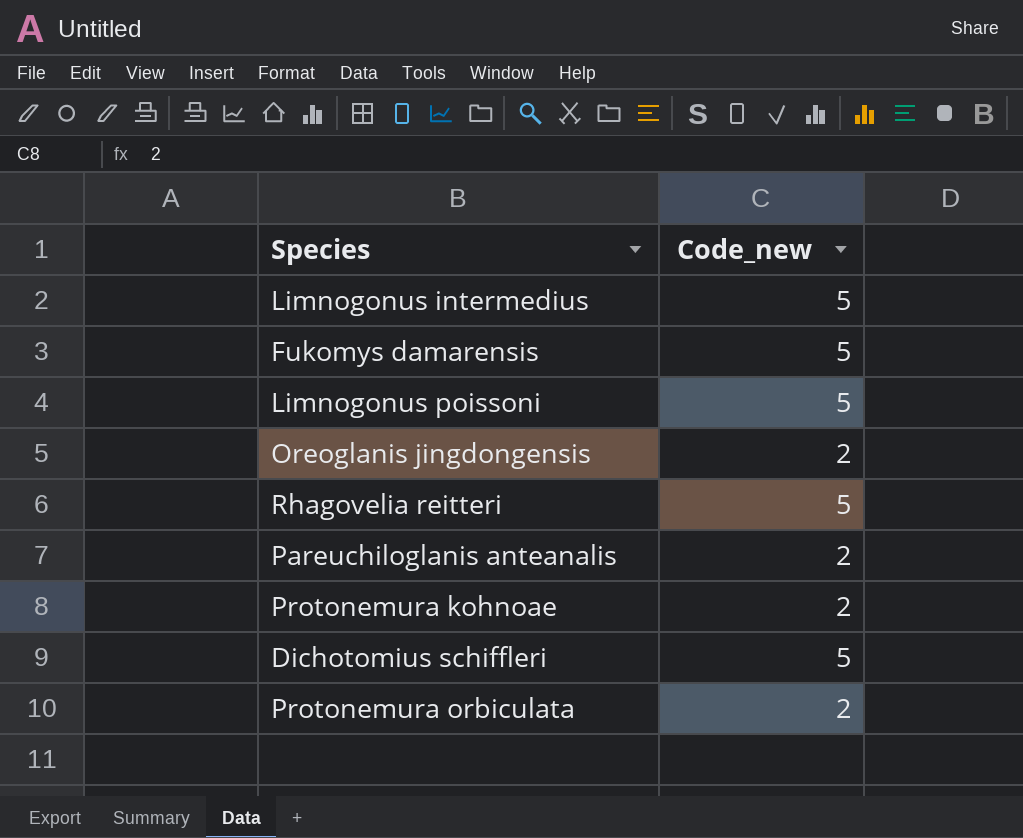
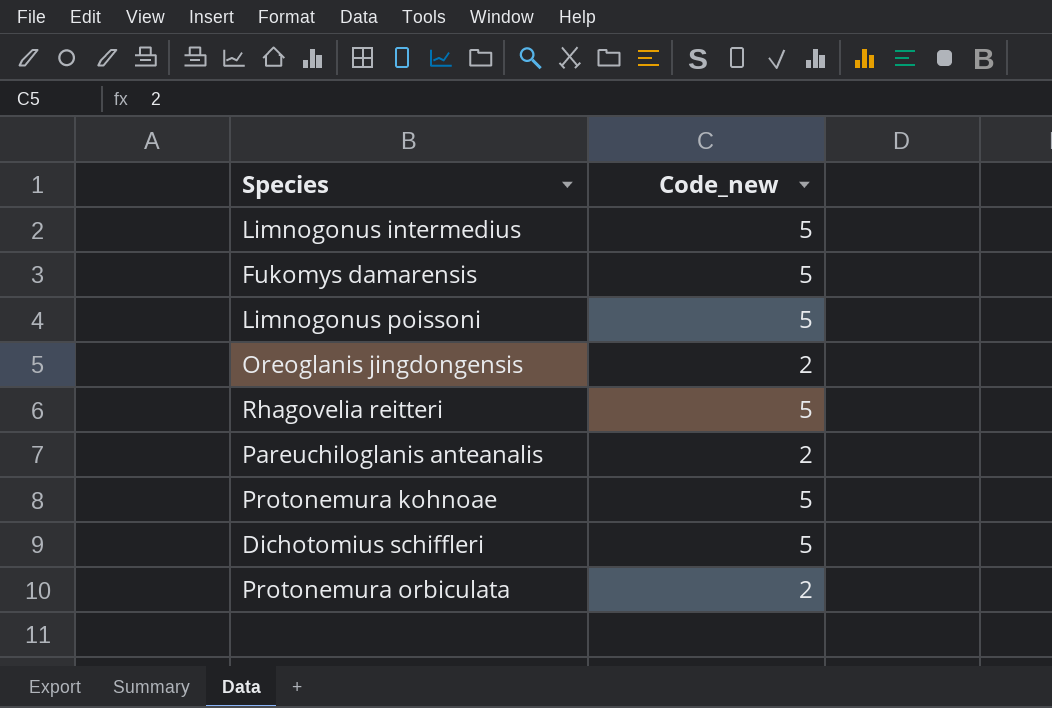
Protonemura kohnoae | Code_new: 2 -> 5

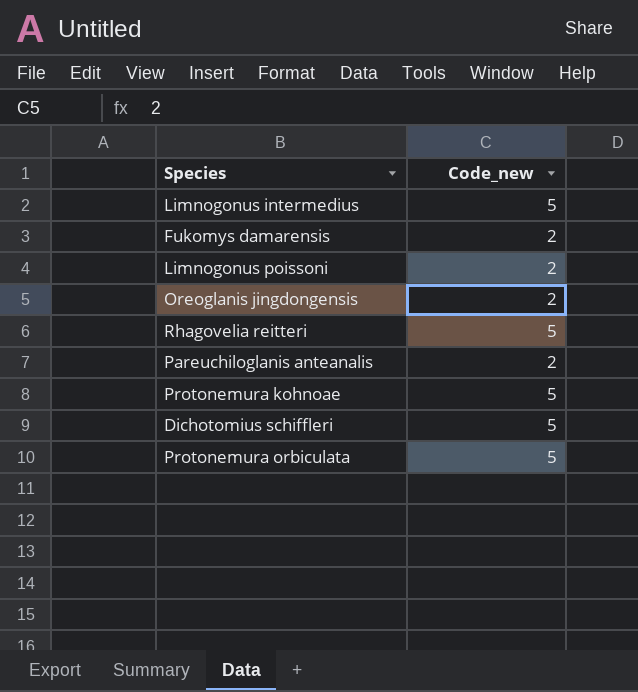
Fukomys damarensis | Code_new: 5 -> 2
Limnogonus poissoni | Code_new: 5 -> 2
Protonemura orbiculata | Code_new: 2 -> 5

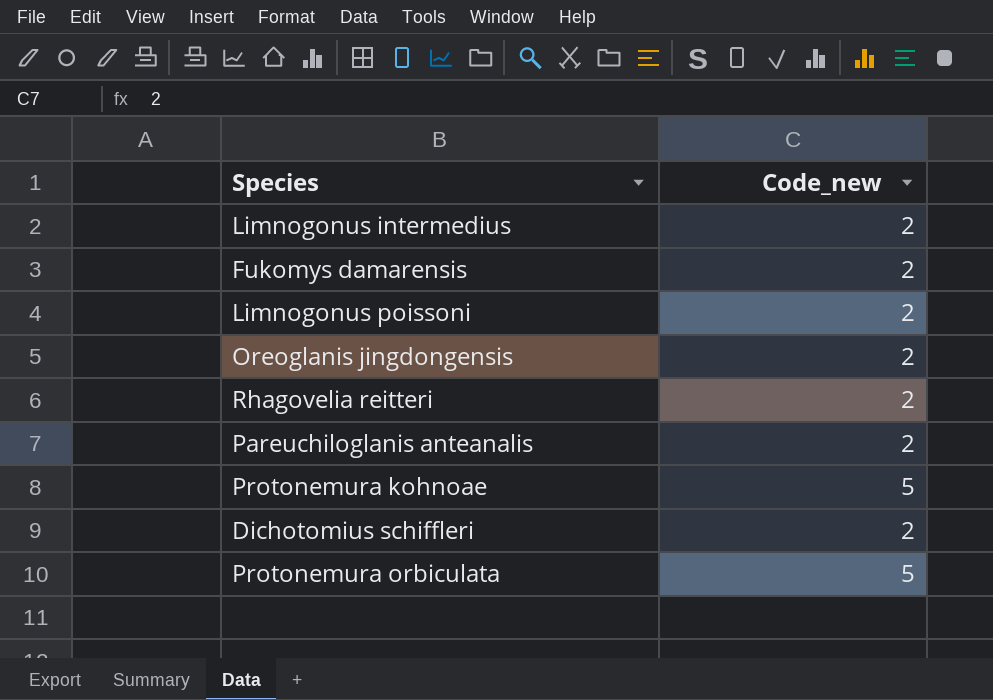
Limnogonus intermedius | Code_new: 5 -> 2
Rhagovelia reitteri | Code_new: 5 -> 2
Dichotomius schiffleri | Code_new: 5 -> 2

